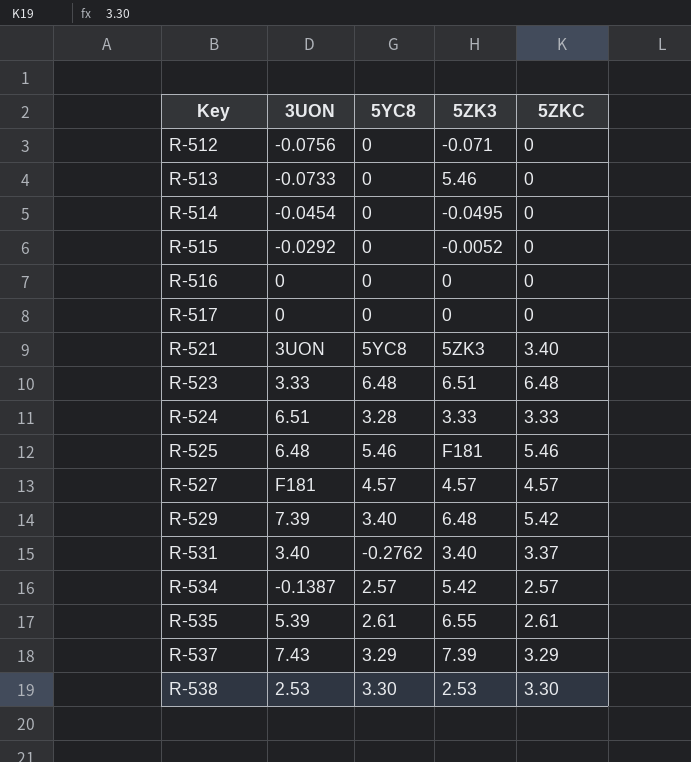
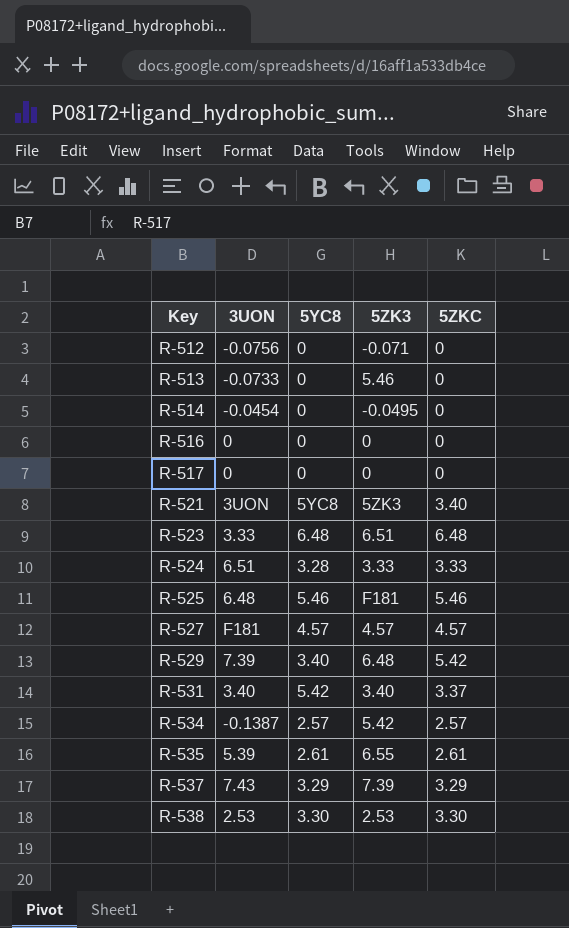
row R-515: -0.0292 | 0 | -0.0052 | 0 -> none
R-531 | 5YC8: -0.2762 -> 5.42

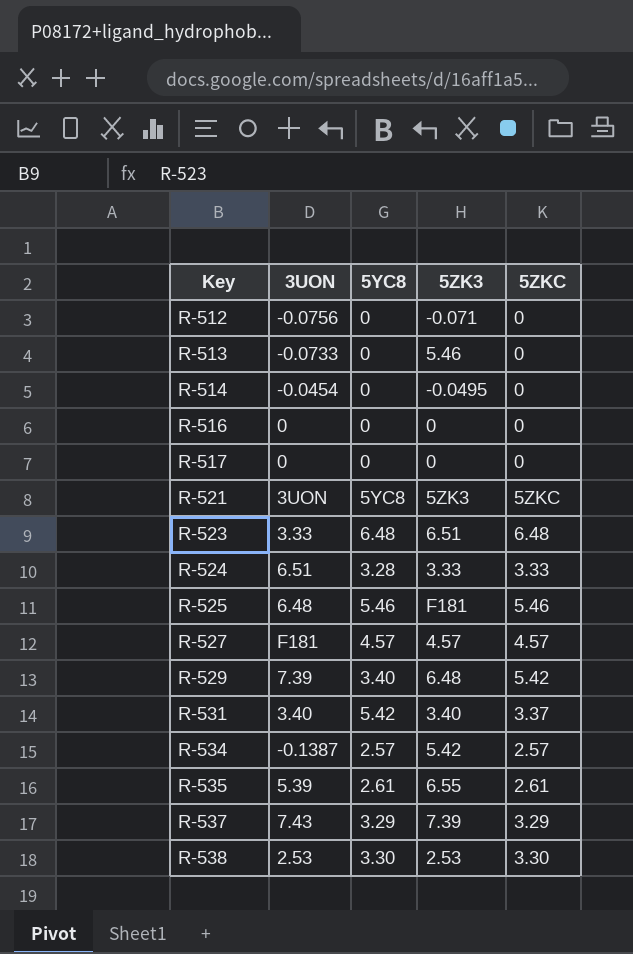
R-521 | 5ZKC: 3.40 -> 5ZKC

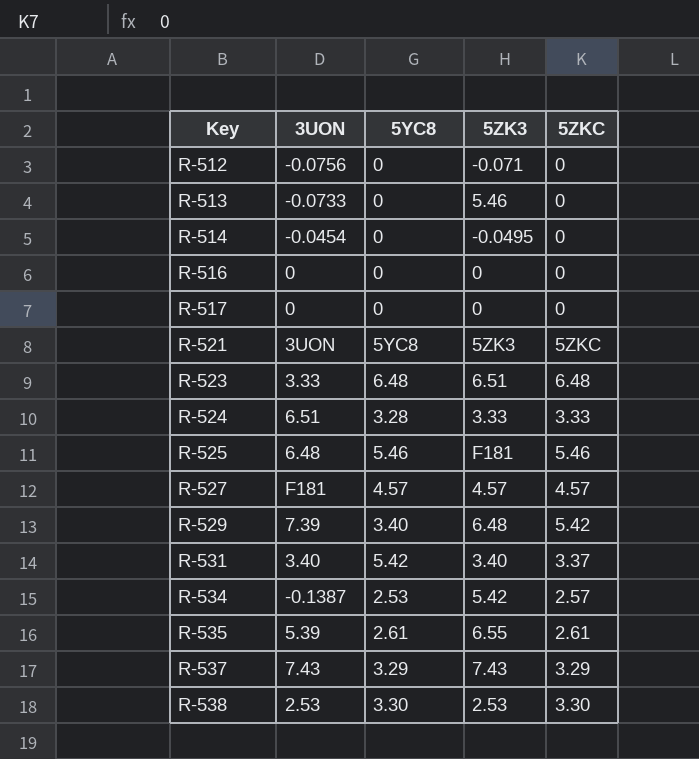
R-534 | 5YC8: 2.57 -> 2.53
R-537 | 5ZK3: 7.39 -> 7.43

